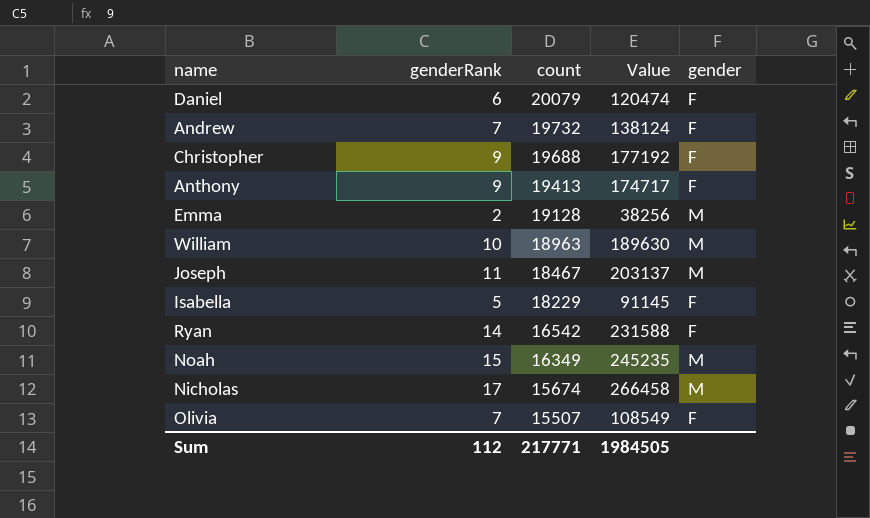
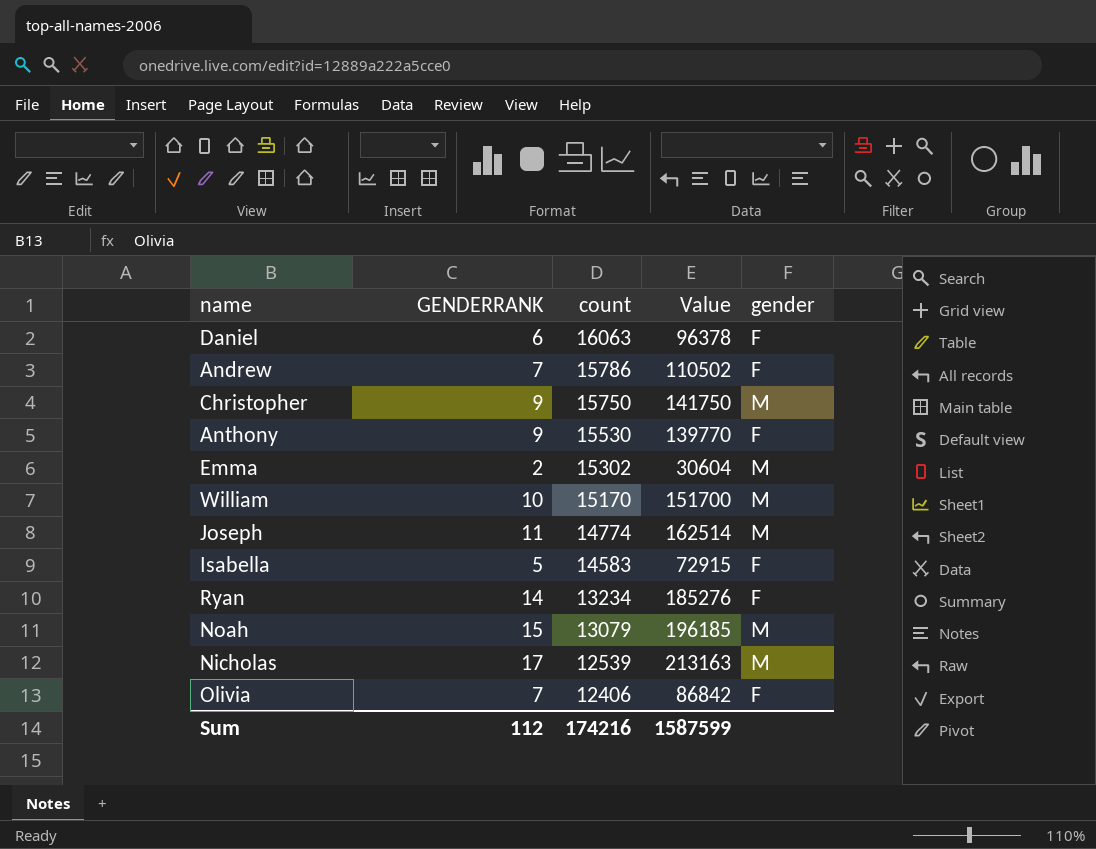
column name: genderRank -> GENDERRANK
Daniel | count: 20079 -> 16063
Daniel | Value: 120474 -> 96378
Andrew | count: 19732 -> 15786
Andrew | Value: 138124 -> 110502
Christopher | count: 19688 -> 15750
Christopher | Value: 177192 -> 141750
Christopher | gender: F -> M
Anthony | count: 19413 -> 15530
Anthony | Value: 174717 -> 139770
Emma | count: 19128 -> 15302
Emma | Value: 38256 -> 30604
William | count: 18963 -> 15170
William | Value: 189630 -> 151700
Joseph | count: 18467 -> 14774
Joseph | Value: 203137 -> 162514
Isabella | count: 18229 -> 14583
Isabella | Value: 91145 -> 72915
Ryan | count: 16542 -> 13234
Ryan | Value: 231588 -> 185276
Noah | count: 16349 -> 13079
Noah | Value: 245235 -> 196185
Nicholas | count: 15674 -> 12539
Nicholas | Value: 266458 -> 213163
Olivia | count: 15507 -> 12406
Olivia | Value: 108549 -> 86842
Sum | count: 217771 -> 174216
Sum | Value: 1984505 -> 1587599

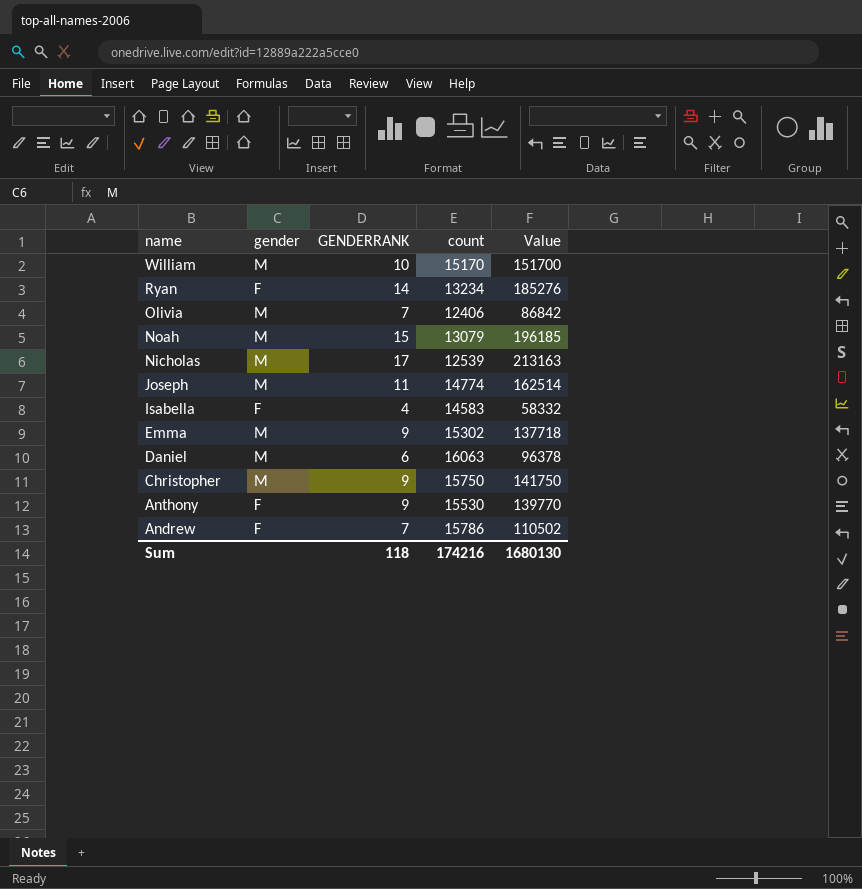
row order: count descending -> name descending
column gender | position: 5 -> 2
Olivia | gender: F -> M
Isabella | GENDERRANK: 5 -> 4
Isabella | Value: 72915 -> 58332
Emma | GENDERRANK: 2 -> 9
Emma | Value: 30604 -> 137718
Daniel | gender: F -> M
Sum | GENDERRANK: 112 -> 118
Sum | Value: 1587599 -> 1680130

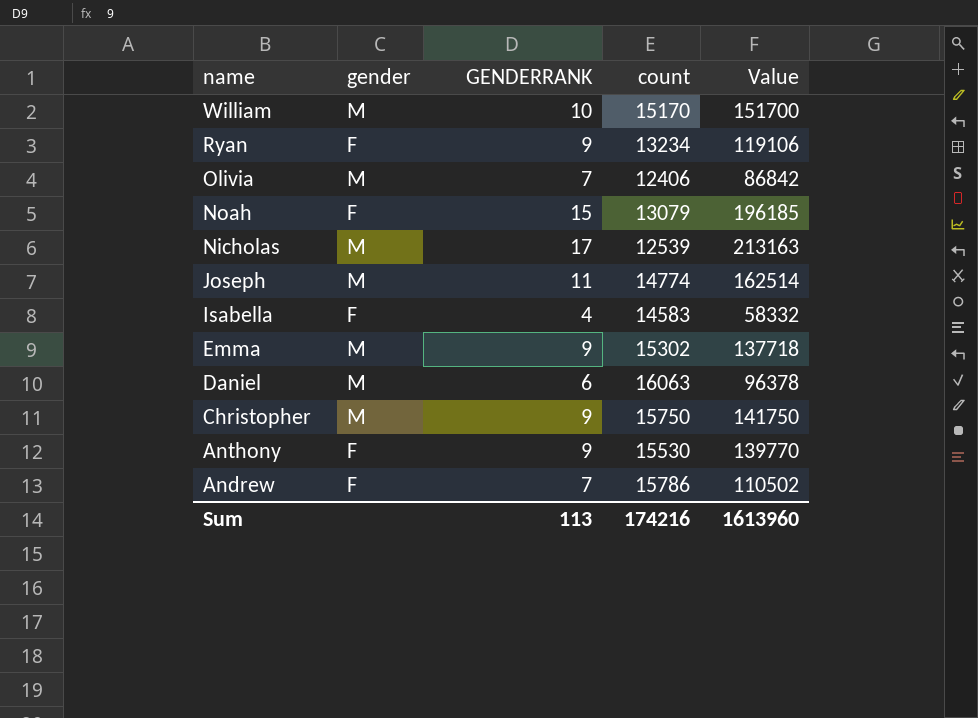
Ryan | GENDERRANK: 14 -> 9
Ryan | Value: 185276 -> 119106
Noah | gender: M -> F
Sum | GENDERRANK: 118 -> 113
Sum | Value: 1680130 -> 1613960

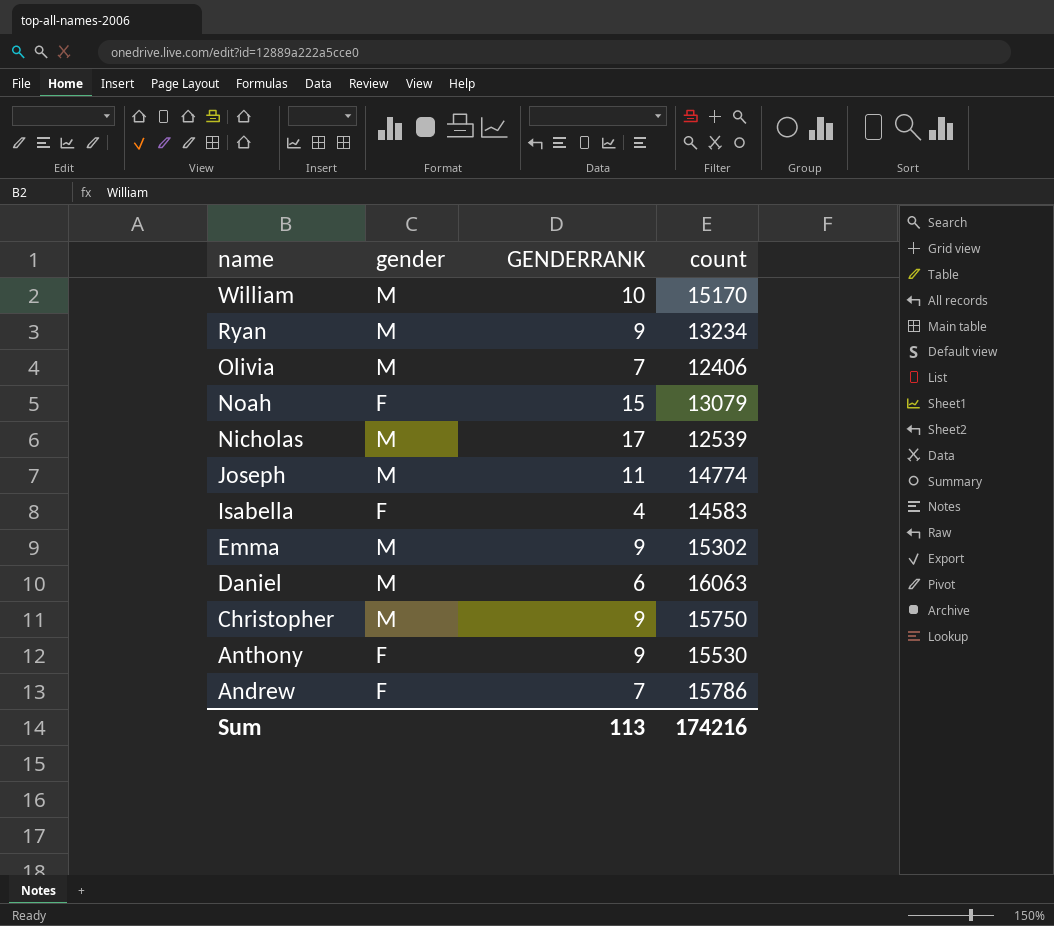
column Value | formula: [GENDERRANK] * [count] -> none
Ryan | gender: F -> M

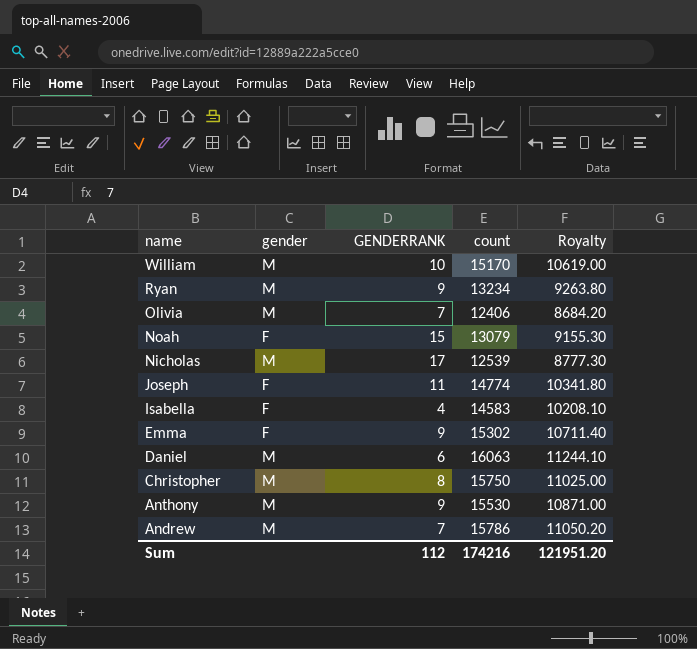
column Royalty | formula: none -> [count] * 0.7
Joseph | gender: M -> F
Emma | gender: M -> F
Christopher | GENDERRANK: 9 -> 8
Anthony | gender: F -> M
Andrew | gender: F -> M
Sum | GENDERRANK: 113 -> 112

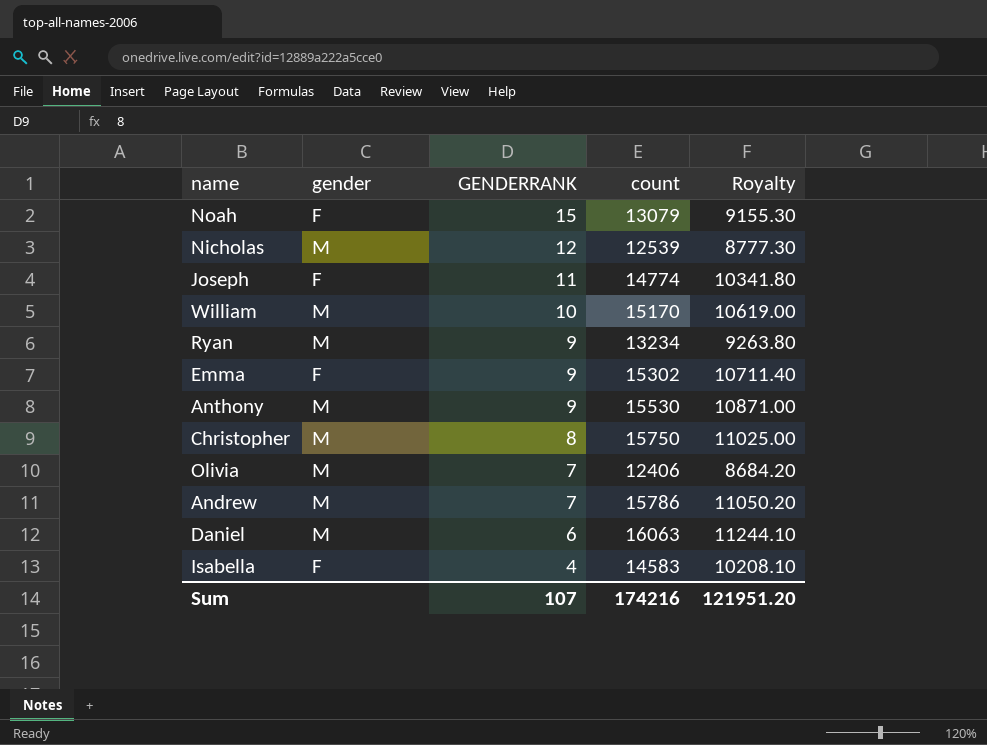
row order: name descending -> GENDERRANK descending
Nicholas | GENDERRANK: 17 -> 12
Sum | GENDERRANK: 112 -> 107

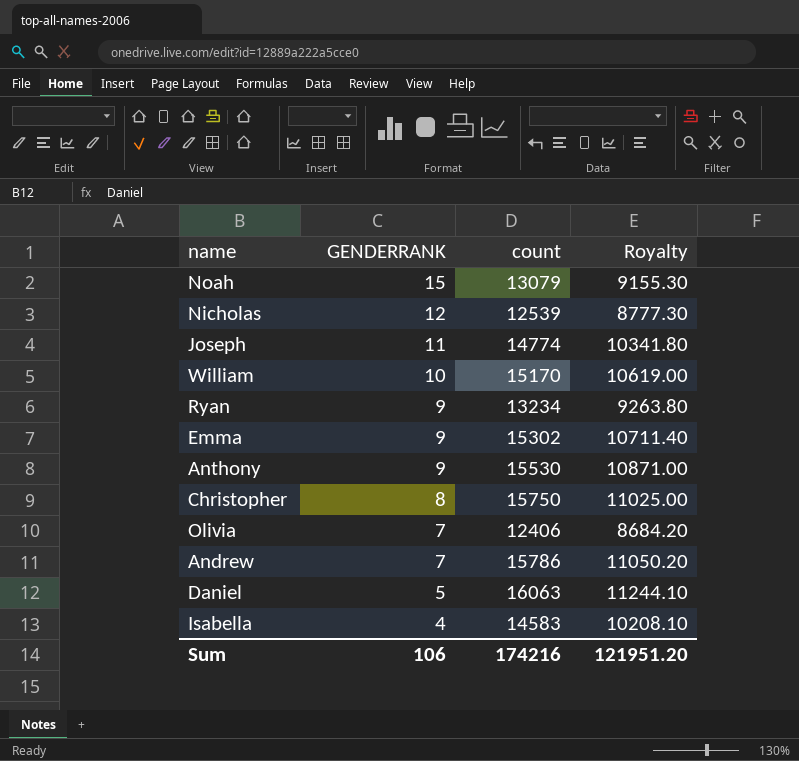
column gender | position: 2 -> none
Daniel | GENDERRANK: 6 -> 5
Sum | GENDERRANK: 107 -> 106

